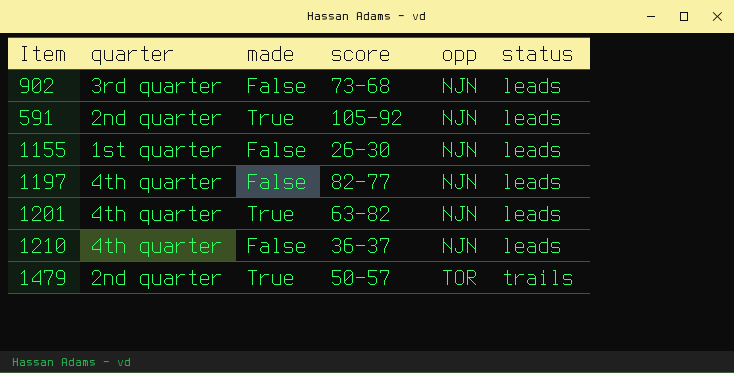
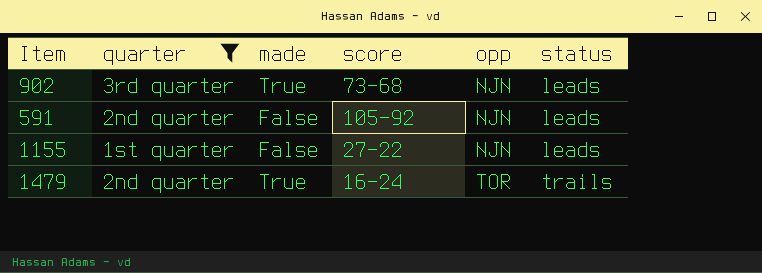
filter: none -> quarter != 4th quarter
902 | made: False -> True
591 | made: True -> False
1155 | score: 26-30 -> 27-22
1479 | score: 50-57 -> 16-24

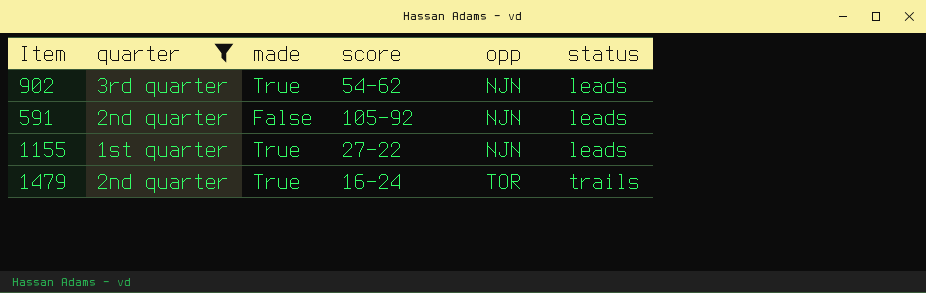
902 | score: 73-68 -> 54-62
1155 | made: False -> True

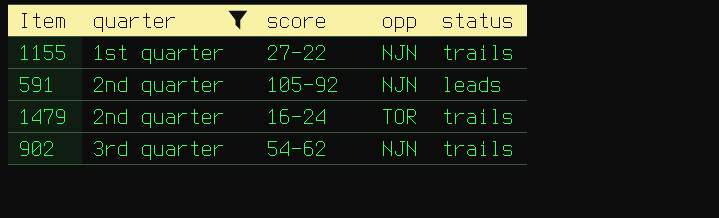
row order: opp ascending -> quarter ascending
column made | position: 3 -> none
1155 | status: leads -> trails
902 | status: leads -> trails

